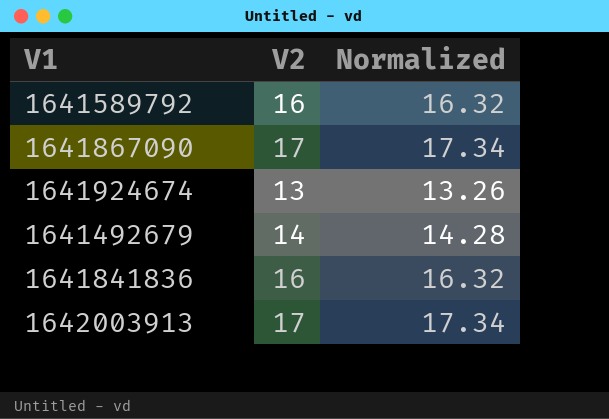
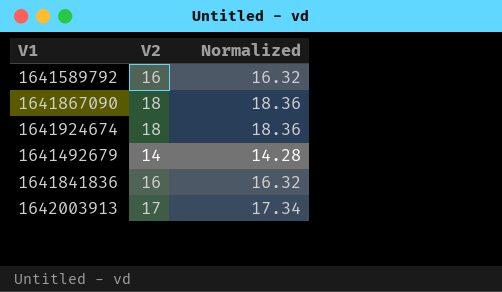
1641867090 | V2: 17 -> 18
1641867090 | Normalized: 17.34 -> 18.36
1641924674 | V2: 13 -> 18
1641924674 | Normalized: 13.26 -> 18.36

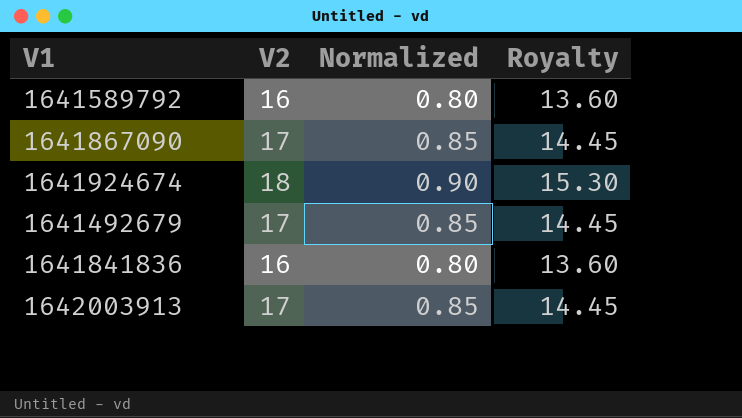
column Normalized | formula: [V2] * 1.02 -> [V2] * 0.05
column Royalty | formula: none -> [V2] * 0.85
1641867090 | V2: 18 -> 17
1641492679 | V2: 14 -> 17

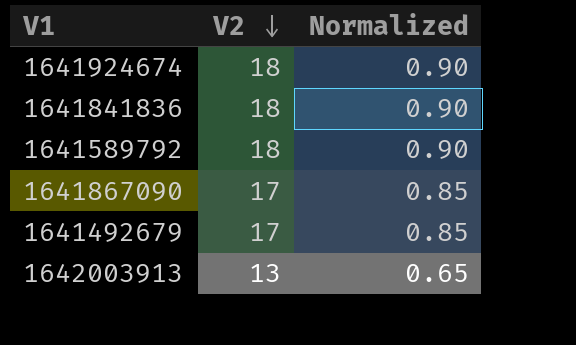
row order: none -> V2 descending
column Royalty | formula: [V2] * 0.85 -> none
1641841836 | V2: 16 -> 18
1641841836 | Normalized: 0.80 -> 0.90
1641589792 | V2: 16 -> 18
1641589792 | Normalized: 0.80 -> 0.90
1642003913 | V2: 17 -> 13
1642003913 | Normalized: 0.85 -> 0.65

